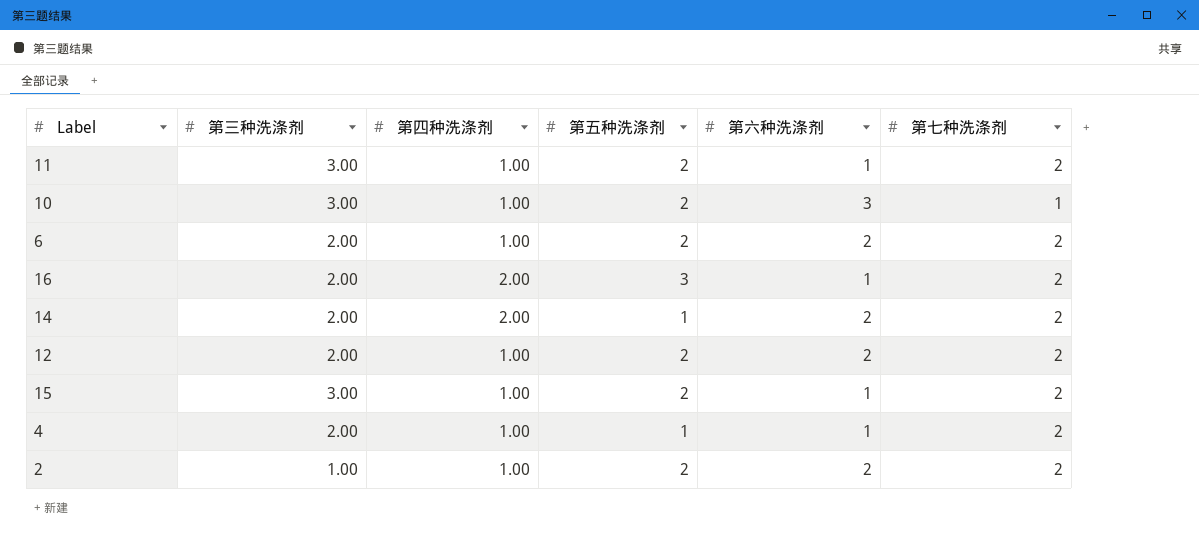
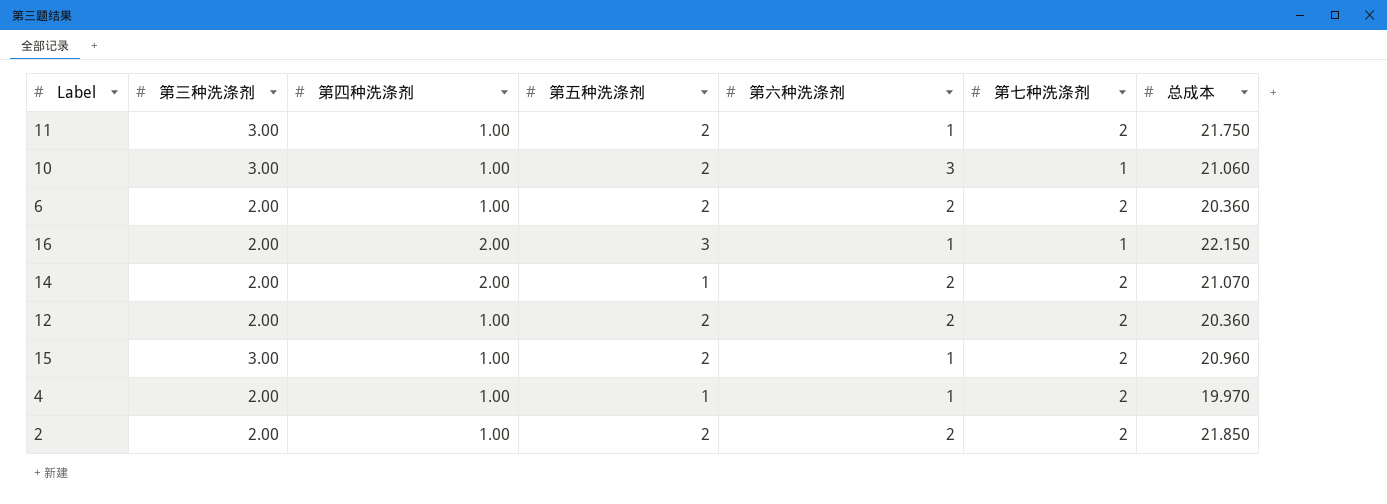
column 总成本 | position: none -> 7
16 | 第七种洗涤剂: 2 -> 1
2 | 第三种洗涤剂: 1.00 -> 2.00

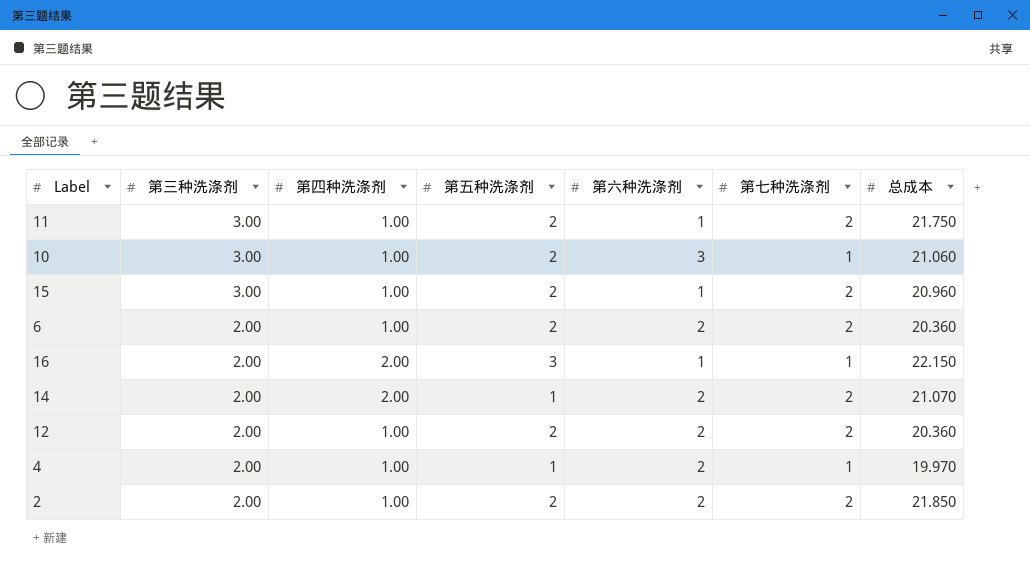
row order: none -> 第三种洗涤剂 descending
4 | 第六种洗涤剂: 1 -> 2
4 | 第七种洗涤剂: 2 -> 1

